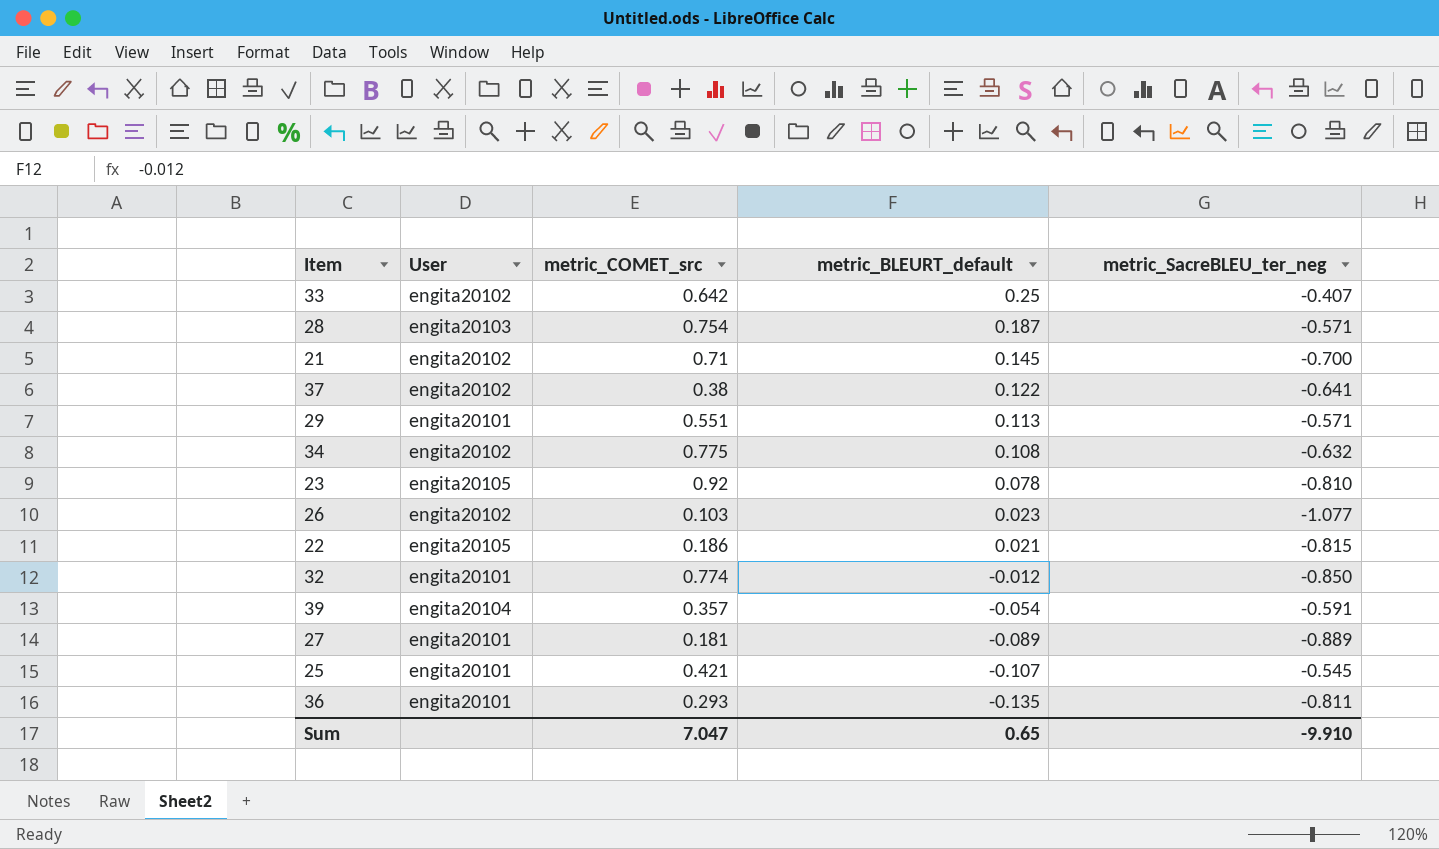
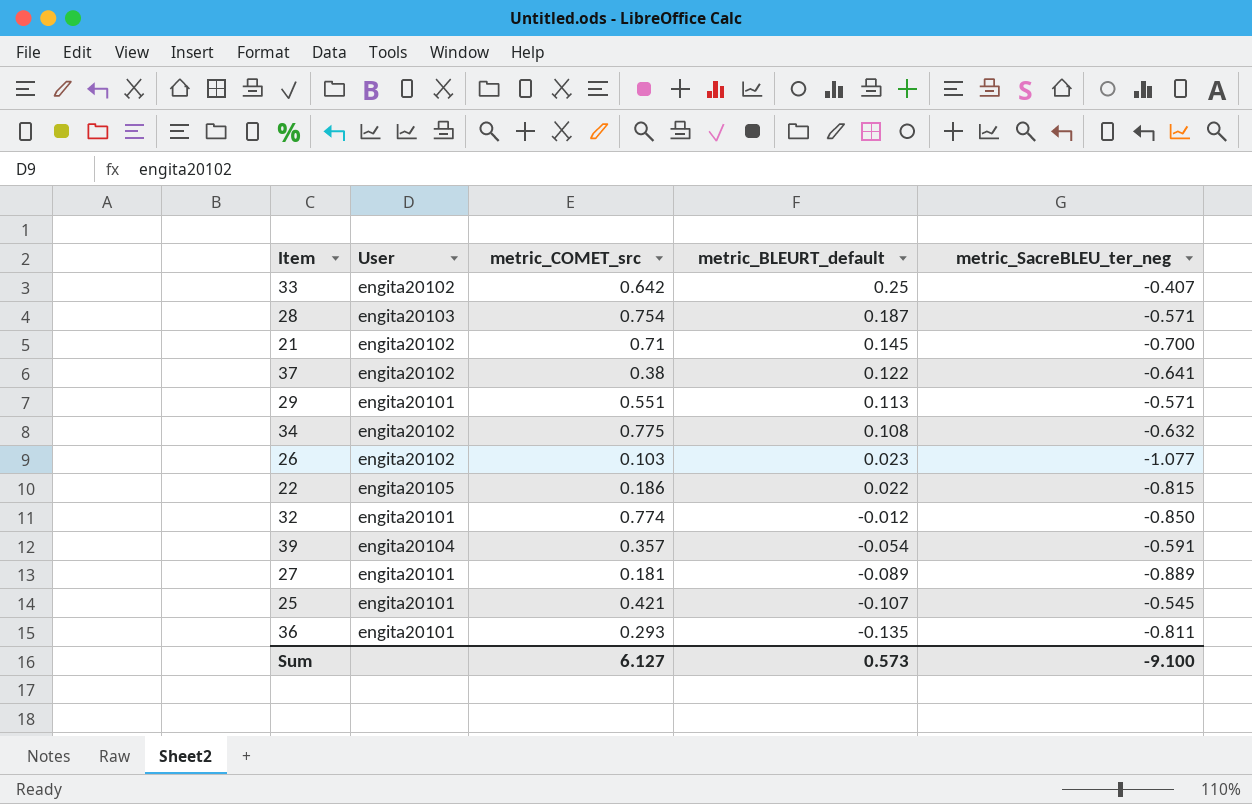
row 23: engita20105 | 0.92 | 0.078 | -0.810 -> none
22 | metric_BLEURT_default: 0.021 -> 0.022
Sum | metric_COMET_src: 7.047 -> 6.127
Sum | metric_BLEURT_default: 0.65 -> 0.573
Sum | metric_SacreBLEU_ter_neg: -9.910 -> -9.100

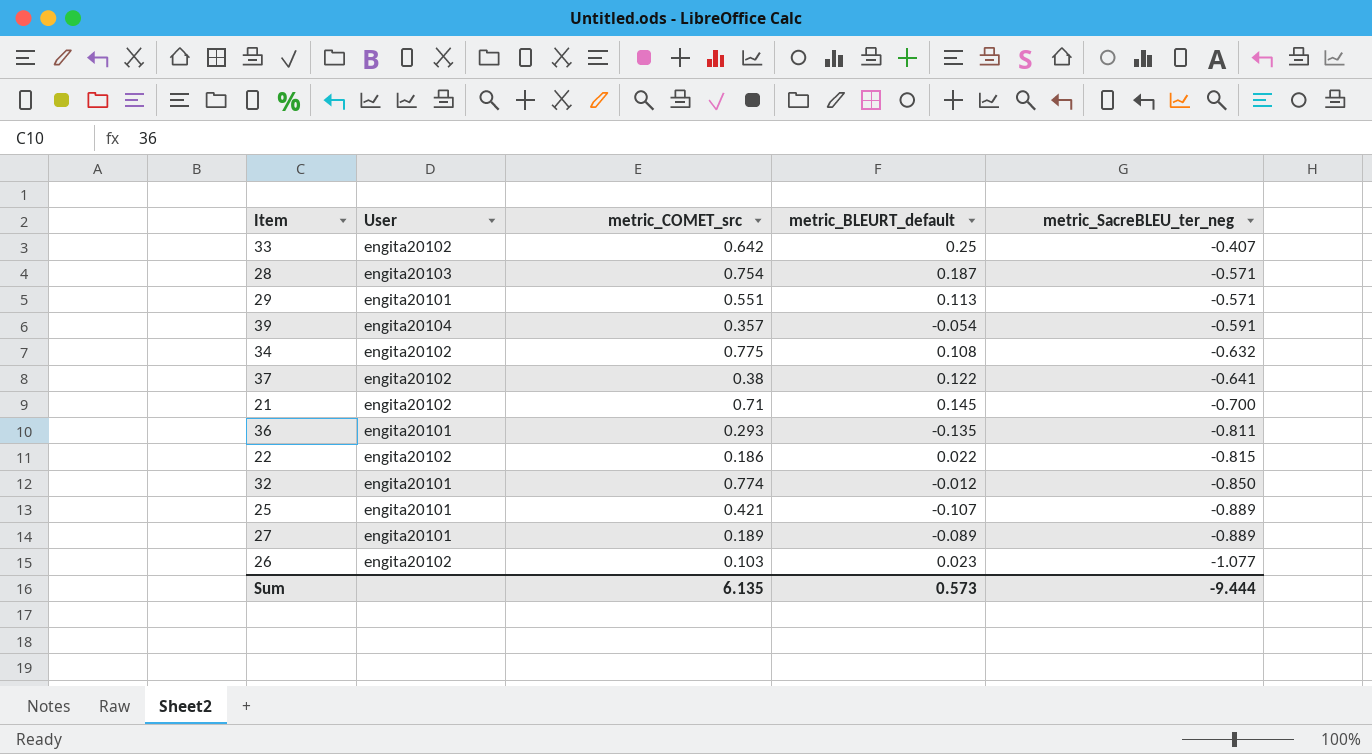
row order: metric_BLEURT_default descending -> metric_SacreBLEU_ter_neg descending
22 | User: engita20105 -> engita20102
25 | metric_SacreBLEU_ter_neg: -0.545 -> -0.889
27 | metric_COMET_src: 0.181 -> 0.189
Sum | metric_COMET_src: 6.127 -> 6.135
Sum | metric_SacreBLEU_ter_neg: -9.100 -> -9.444

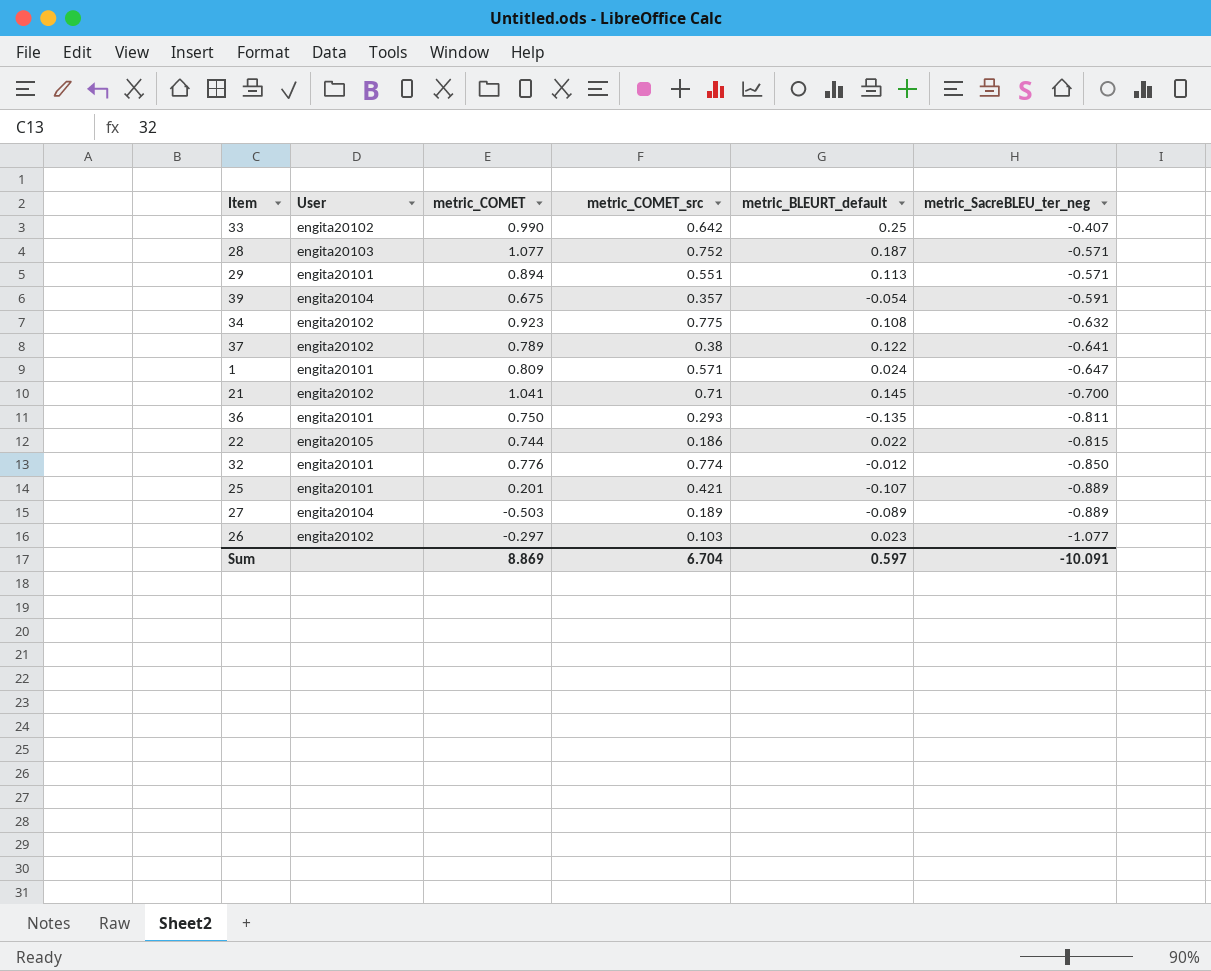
column metric_COMET | position: none -> 3
28 | metric_COMET_src: 0.754 -> 0.752
row 1: none -> engita20101 | 0.809 | 0.571 | 0.024 | -0.647
22 | User: engita20102 -> engita20105
27 | User: engita20101 -> engita20104
Sum | metric_COMET_src: 6.135 -> 6.704
Sum | metric_BLEURT_default: 0.573 -> 0.597
Sum | metric_SacreBLEU_ter_neg: -9.444 -> -10.091

